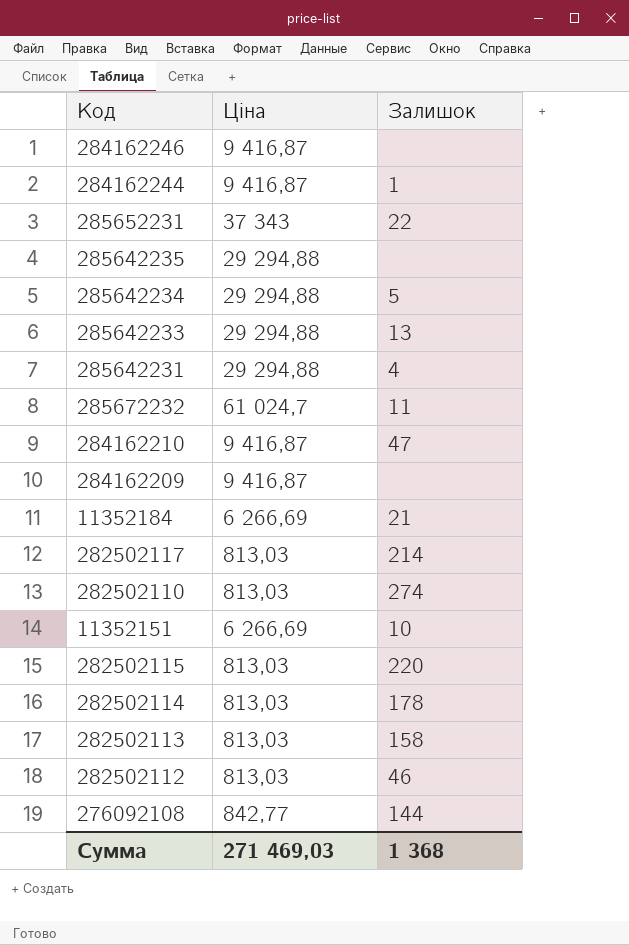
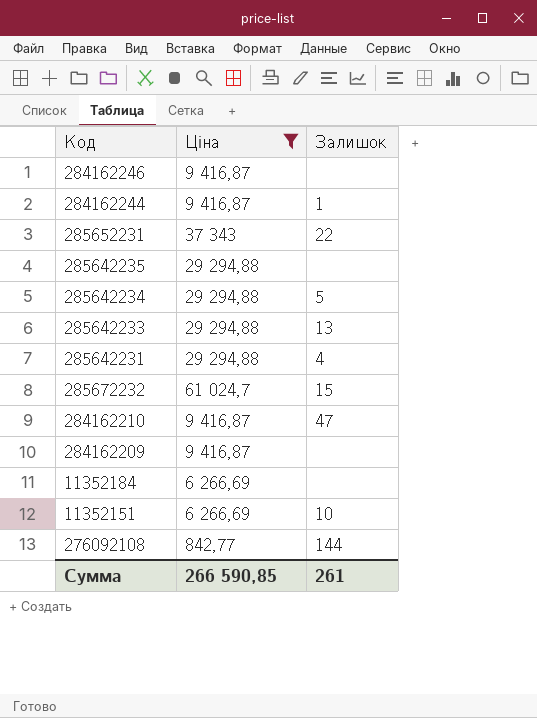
filter: none -> Ціна != 813,03
285672232 | Залишок: 11 -> 15
11352184 | Залишок: 21 -> none
Сумма | Ціна: 271 469,03 -> 266 590,85
Сумма | Залишок: 1 368 -> 261

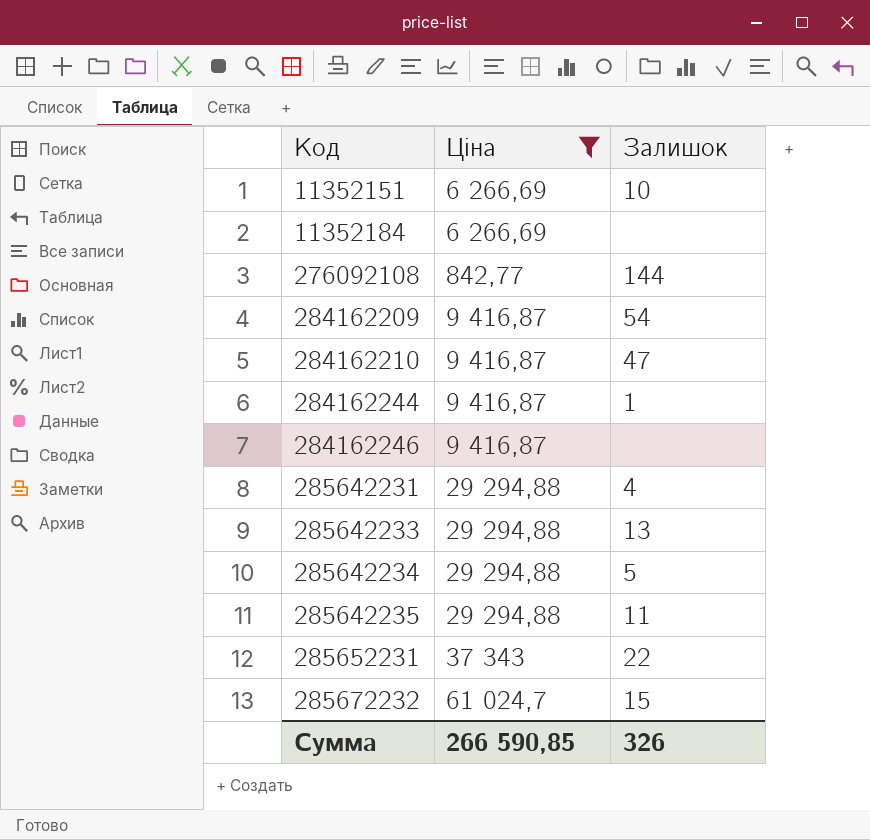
row order: none -> Код ascending
284162209 | Залишок: none -> 54
285642235 | Залишок: none -> 11
Сумма | Залишок: 261 -> 326

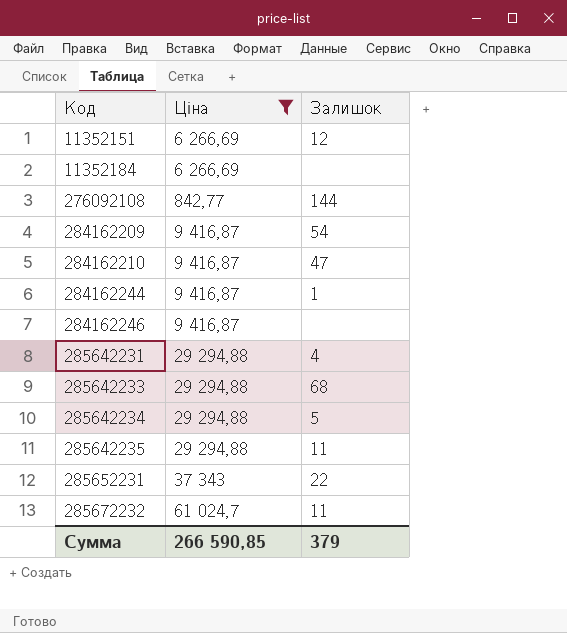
11352151 | Залишок: 10 -> 12
285642233 | Залишок: 13 -> 68
285672232 | Залишок: 15 -> 11
Сумма | Залишок: 326 -> 379

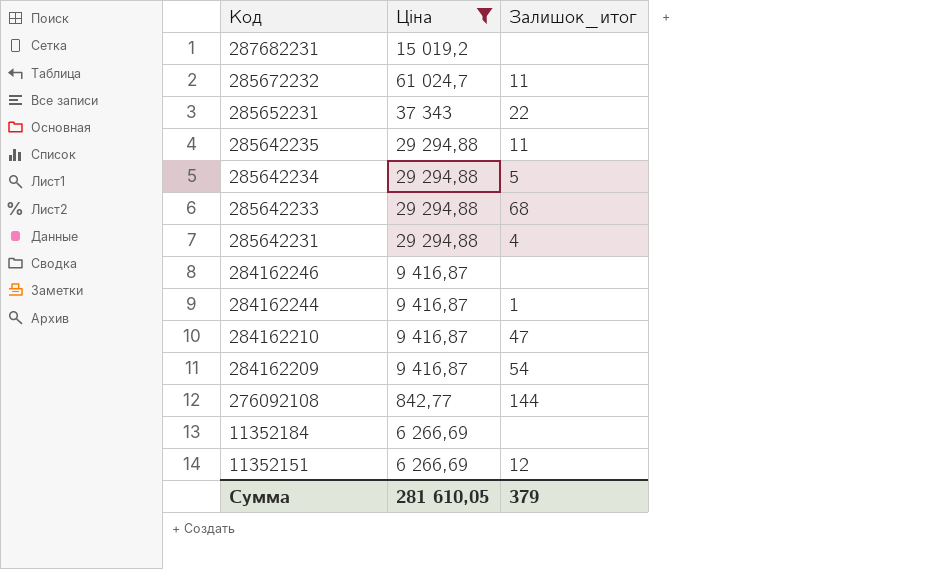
row order: Код ascending -> Код descending
column name: Залишок -> Залишок_итог
row 287682231: none -> 15 019,2 | none
Сумма | Ціна: 266 590,85 -> 281 610,05

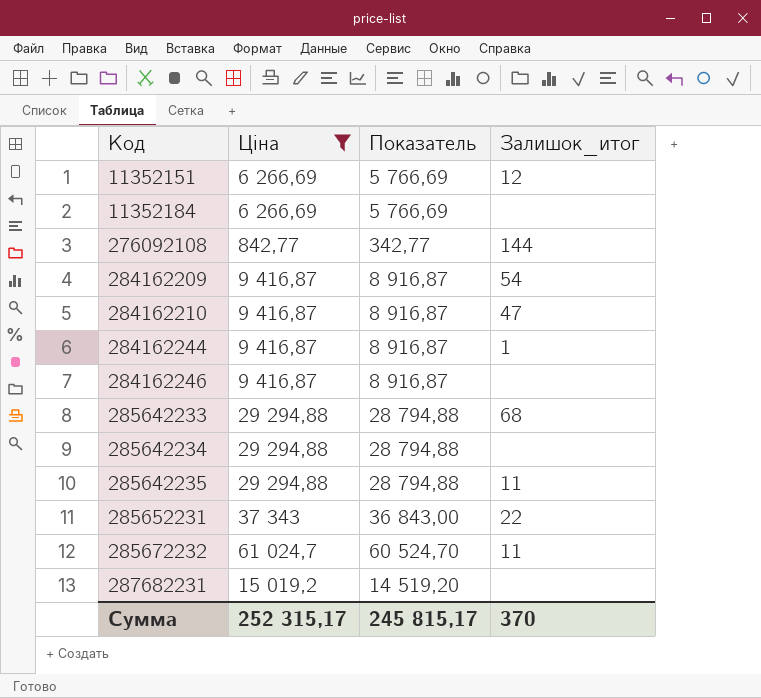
row order: Код descending -> Код ascending
column Показатель | formula: none -> [Ціна] - 500
row 285642231: 29 294,88 | 4 -> none
285642234 | Залишок_итог: 5 -> none
Сумма | Ціна: 281 610,05 -> 252 315,17
Сумма | Залишок_итог: 379 -> 370

